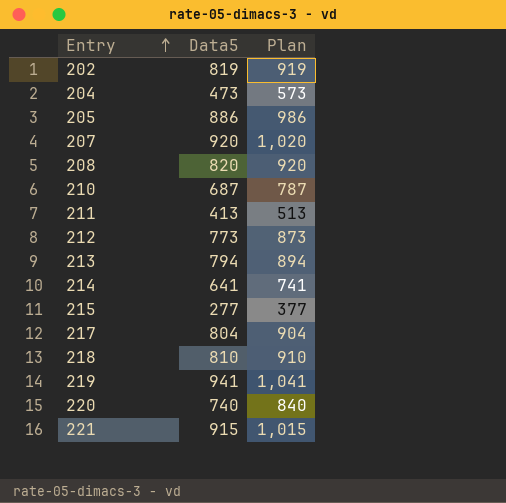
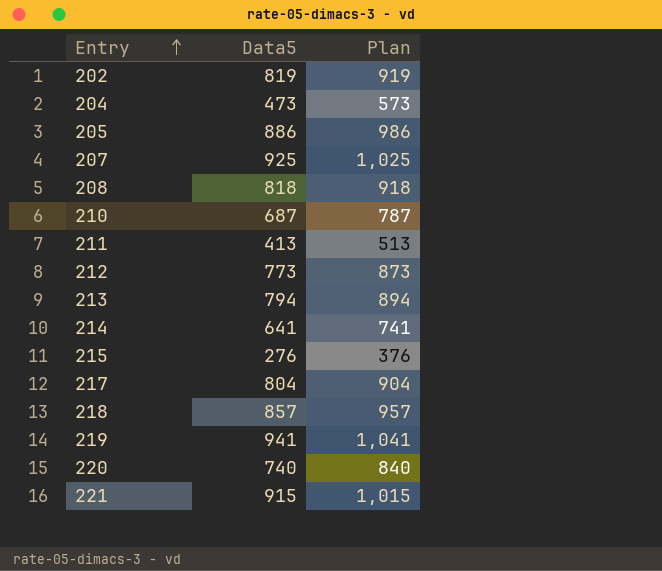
207 | Data5: 920 -> 925
207 | Plan: 1,020 -> 1,025
208 | Data5: 820 -> 818
208 | Plan: 920 -> 918
215 | Data5: 277 -> 276
215 | Plan: 377 -> 376
218 | Data5: 810 -> 857
218 | Plan: 910 -> 957

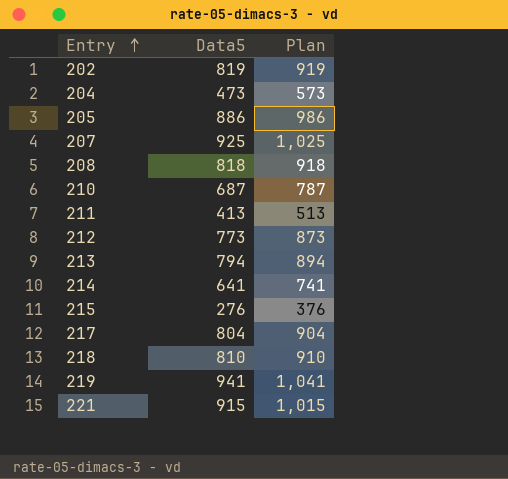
row 220: 740 | 840 -> none
218 | Data5: 857 -> 810
218 | Plan: 957 -> 910

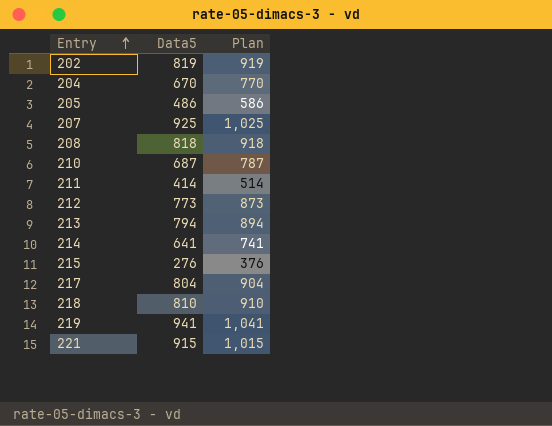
204 | Data5: 473 -> 670
204 | Plan: 573 -> 770
205 | Data5: 886 -> 486
205 | Plan: 986 -> 586
211 | Data5: 413 -> 414
211 | Plan: 513 -> 514

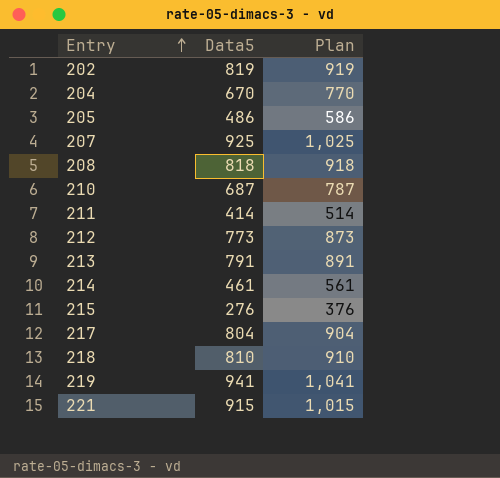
213 | Data5: 794 -> 791
213 | Plan: 894 -> 891
214 | Data5: 641 -> 461
214 | Plan: 741 -> 561

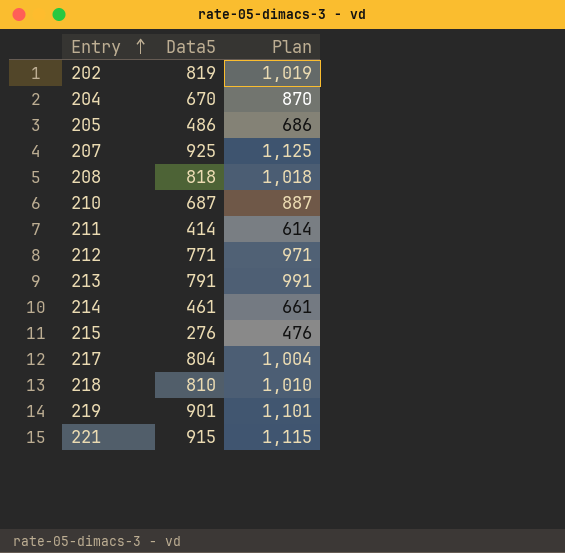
column Plan | formula: [Data5] + 100 -> [Data5] + 200
212 | Data5: 773 -> 771
219 | Data5: 941 -> 901

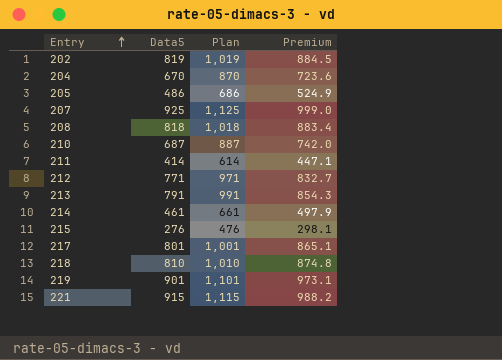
column Premium | formula: none -> [Data5] * 1.08
217 | Data5: 804 -> 801
217 | Plan: 1,004 -> 1,001

